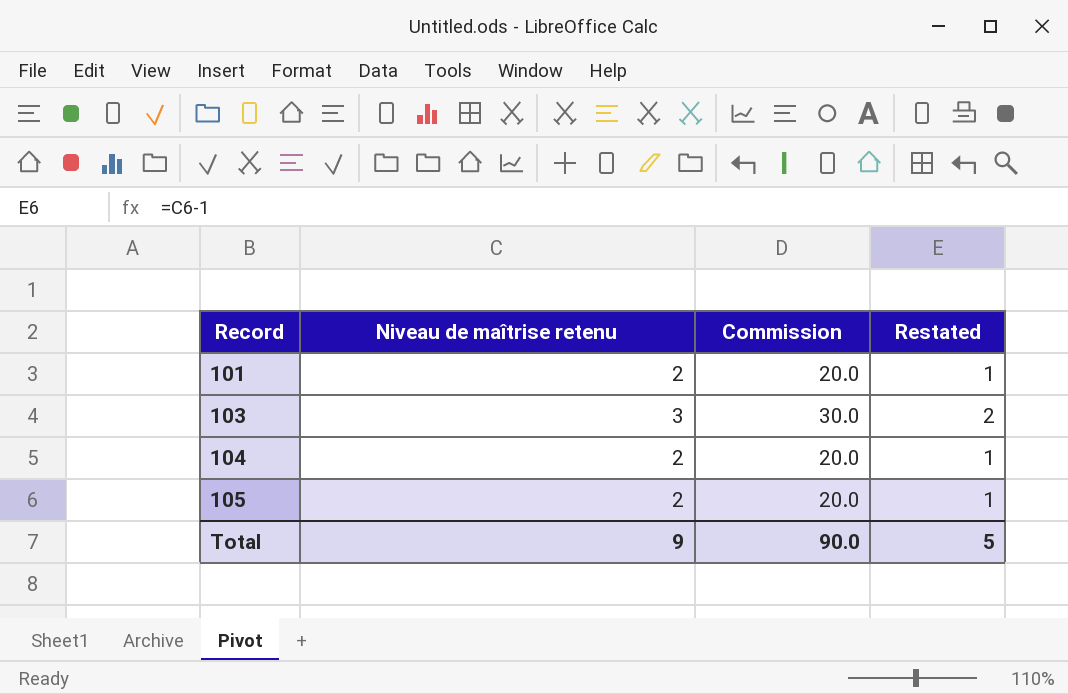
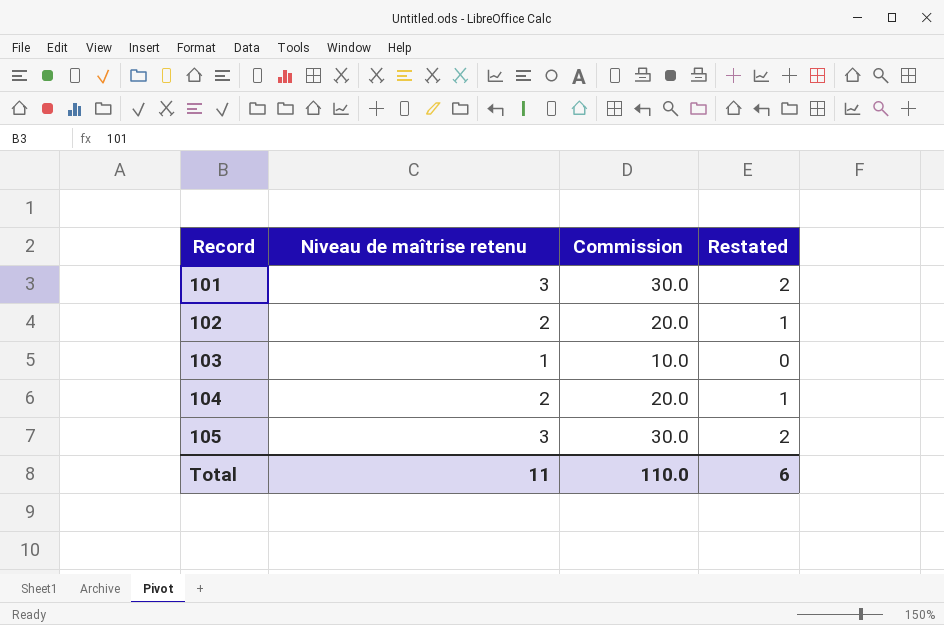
101 | Niveau de maîtrise retenu: 2 -> 3
101 | Commission: 20.0 -> 30.0
101 | Restated: 1 -> 2
row 102: none -> 2 | 20.0 | 1
103 | Niveau de maîtrise retenu: 3 -> 1
103 | Commission: 30.0 -> 10.0
103 | Restated: 2 -> 0
105 | Niveau de maîtrise retenu: 2 -> 3
105 | Commission: 20.0 -> 30.0
105 | Restated: 1 -> 2
Total | Niveau de maîtrise retenu: 9 -> 11
Total | Commission: 90.0 -> 110.0
Total | Restated: 5 -> 6

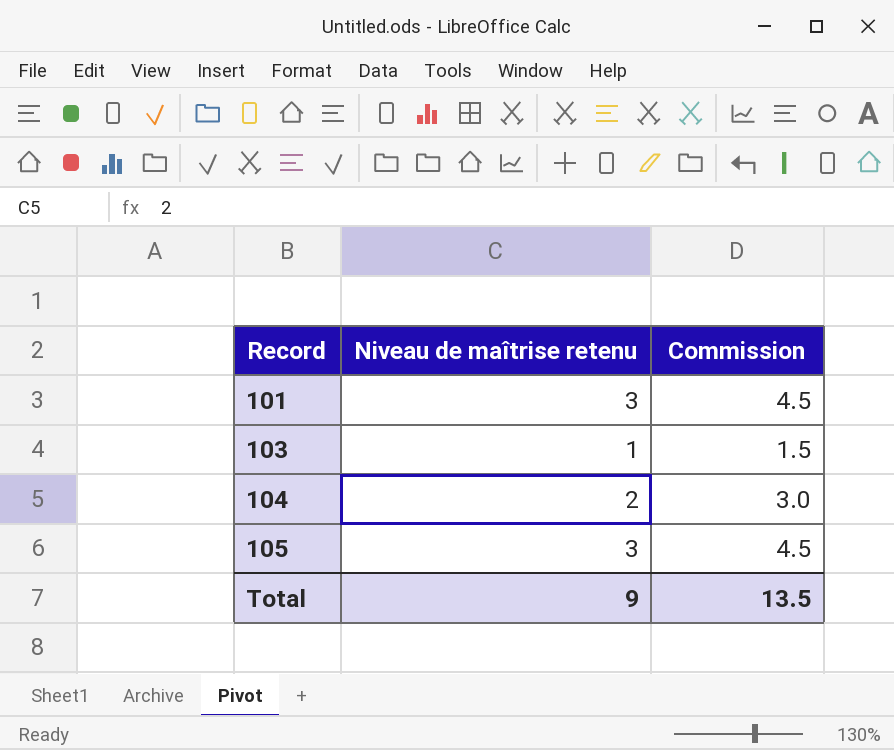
column Restated | formula: [Niveau de maîtrise retenu] - 1 -> none
column Commission | formula: [Niveau de maîtrise retenu] * 10 -> [Niveau de maîtrise retenu] * 1.5
row 102: 2 | 20.0 | 1 -> none
Total | Niveau de maîtrise retenu: 11 -> 9
Total | Commission: 110.0 -> 13.5

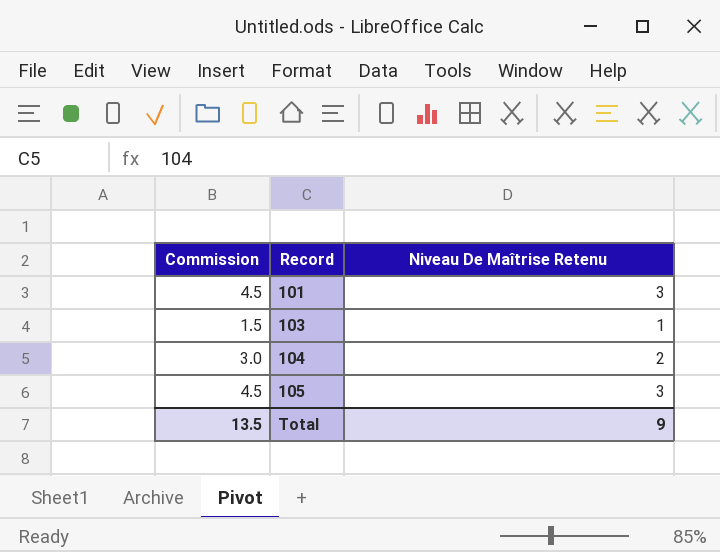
column Commission | position: 3 -> 1
column name: Niveau de maîtrise retenu -> Niveau De Maîtrise Retenu

